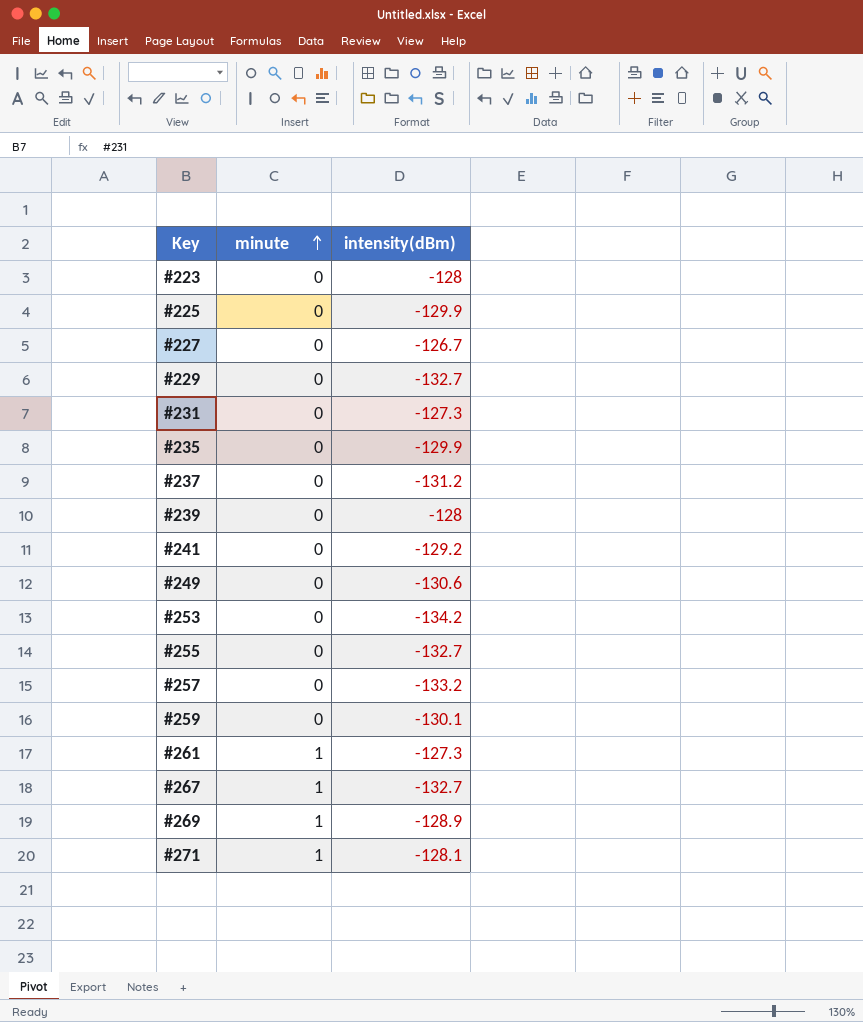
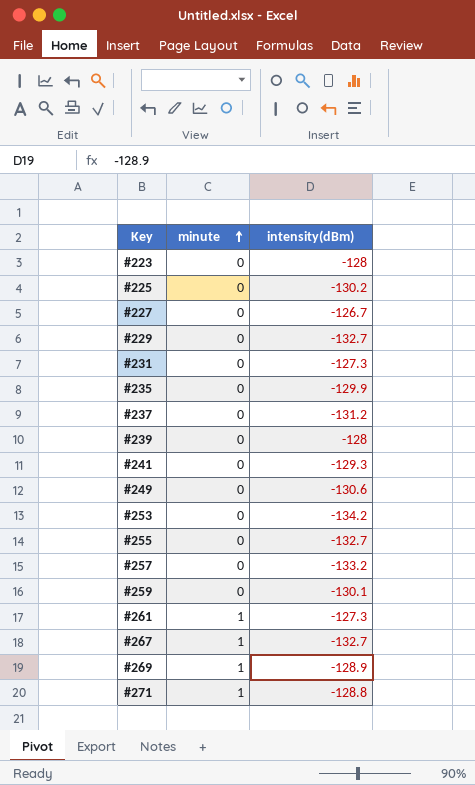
#225 | intensity(dBm): -129.9 -> -130.2
#241 | intensity(dBm): -129.2 -> -129.3
#271 | intensity(dBm): -128.1 -> -128.8

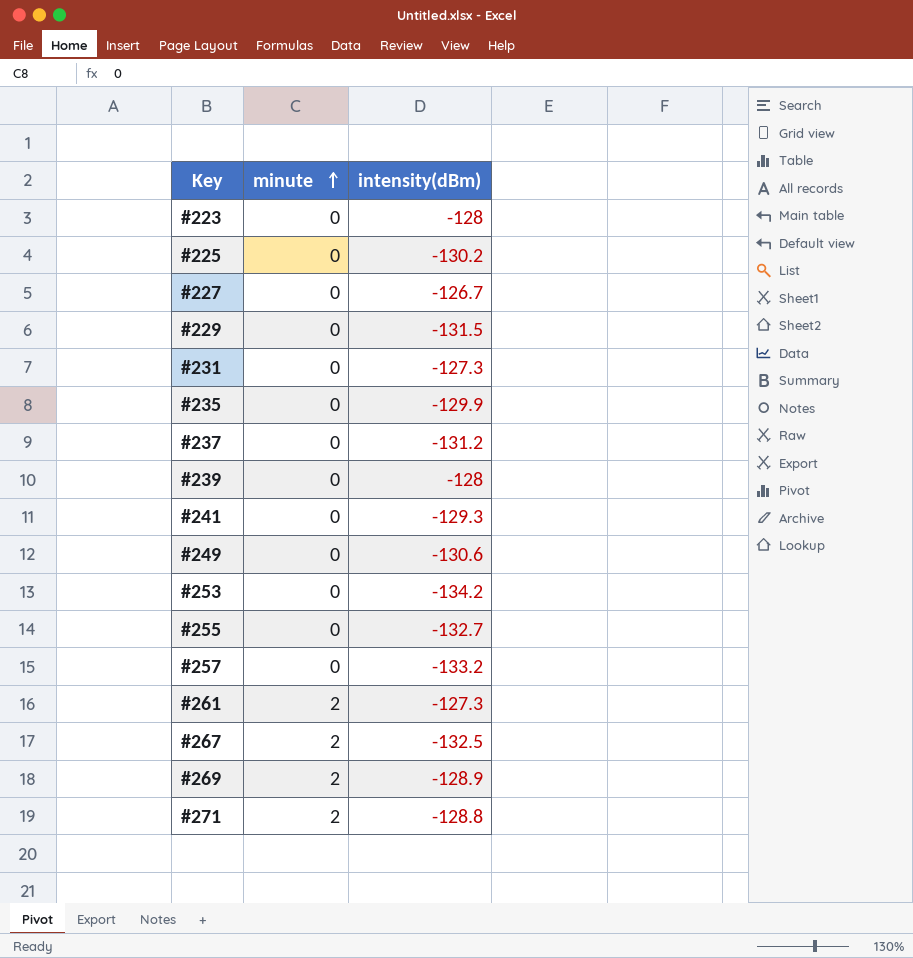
row #259: 0 | -130.1 -> none
#229 | intensity(dBm): -132.7 -> -131.5
#261 | minute: 1 -> 2
#267 | minute: 1 -> 2
#267 | intensity(dBm): -132.7 -> -132.5
#269 | minute: 1 -> 2
#271 | minute: 1 -> 2

